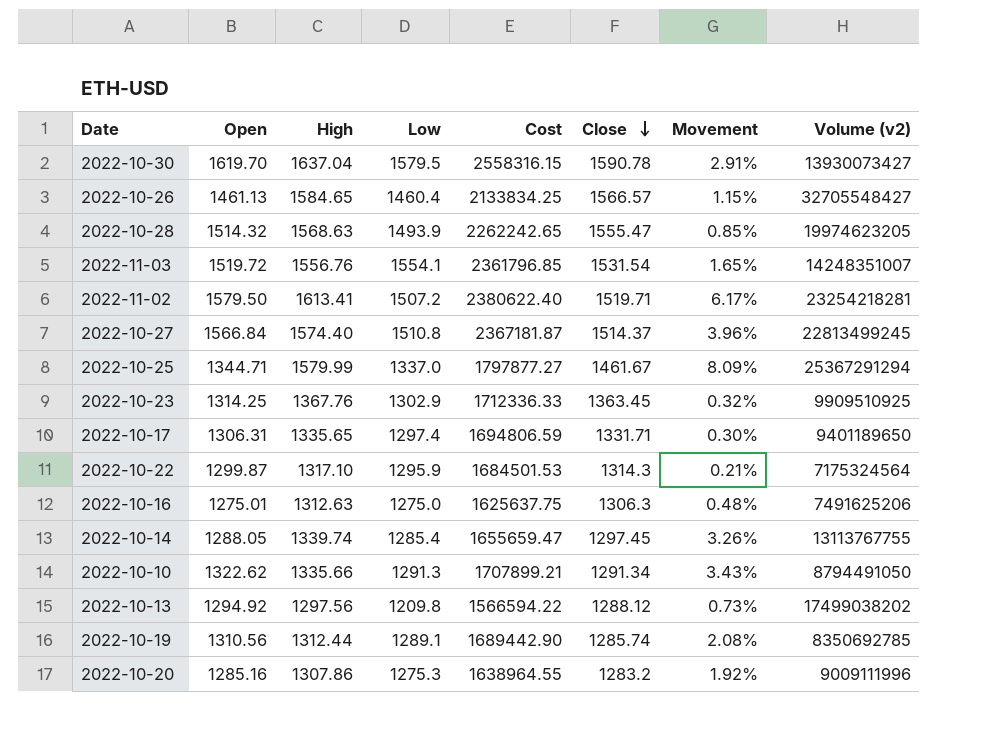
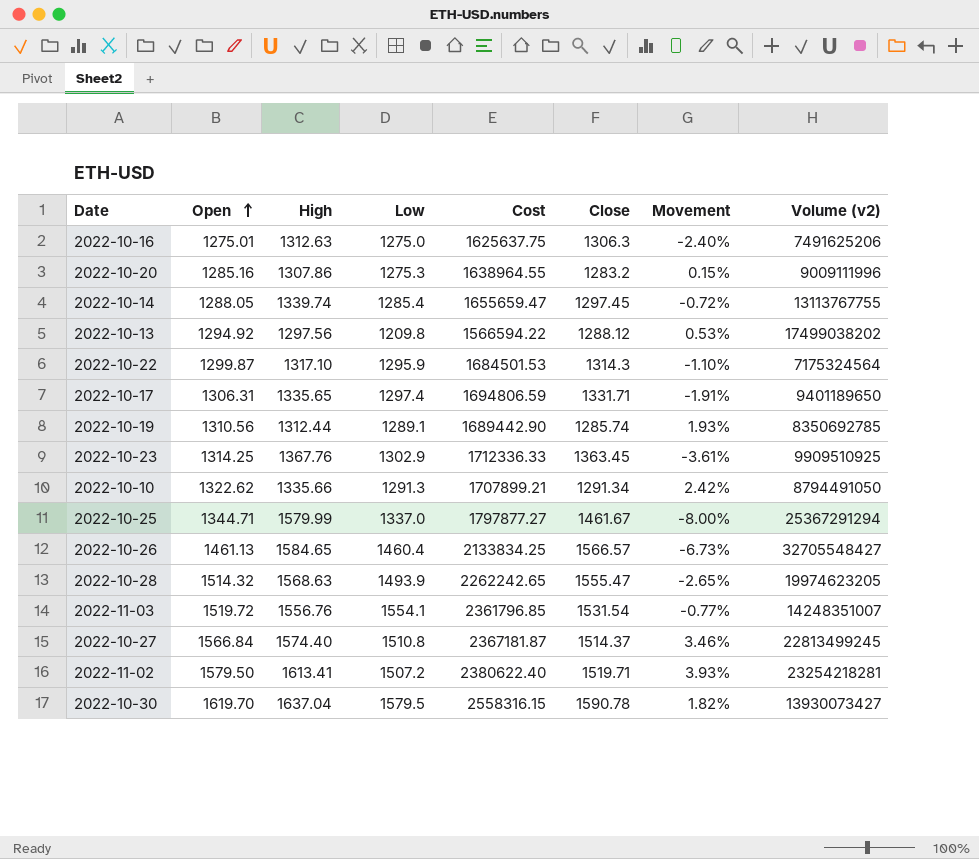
row order: Close descending -> Open ascending
column Movement | formula: ([High] - [Close]) / [Close] -> ([Open] - [Close]) / [Close]

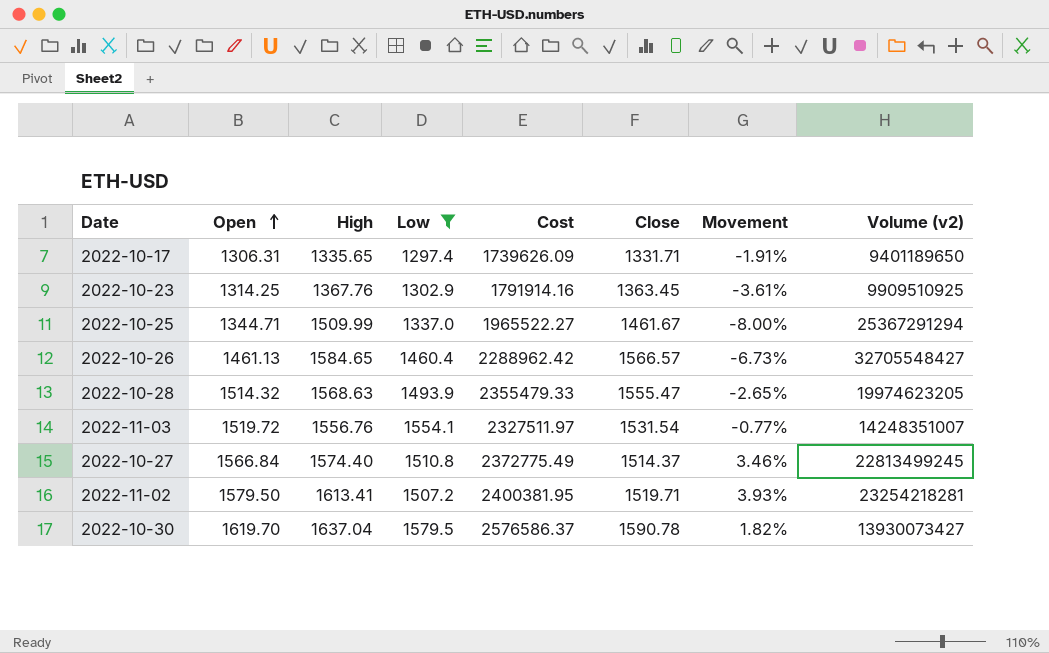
filter: none -> Low >= 1297.4
column Cost | formula: [Open] * [Low] -> [Open] * [Close]
2022-10-25 | High: 1579.99 -> 1509.99

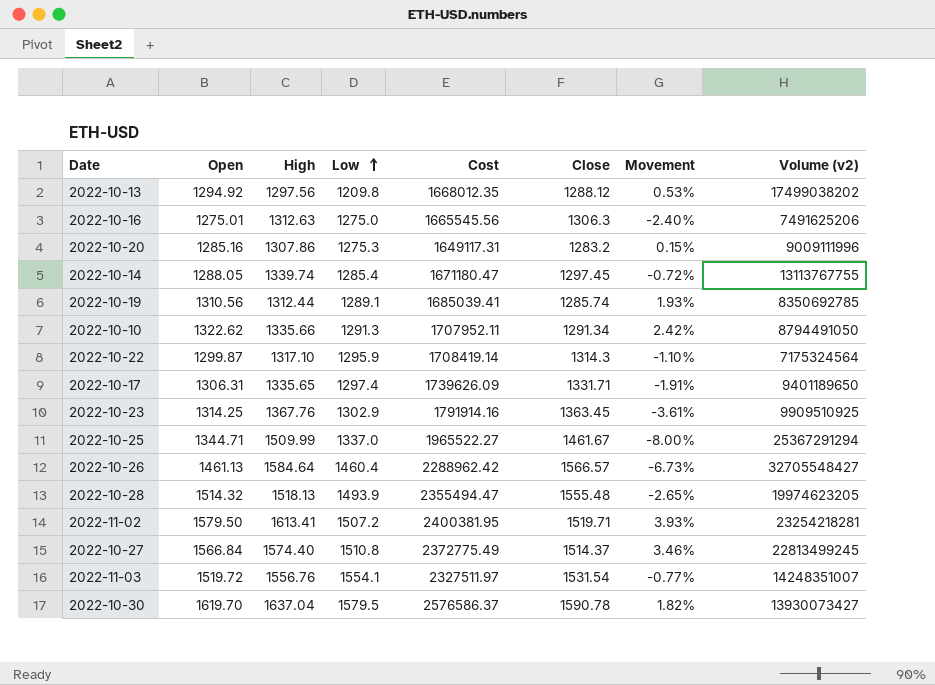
filter: Low >= 1297.4 -> none
row order: Open ascending -> Low ascending
2022-10-26 | High: 1584.65 -> 1584.64
2022-10-28 | High: 1568.63 -> 1518.13
2022-10-28 | Cost: 2355479.33 -> 2355494.47
2022-10-28 | Close: 1555.47 -> 1555.48

